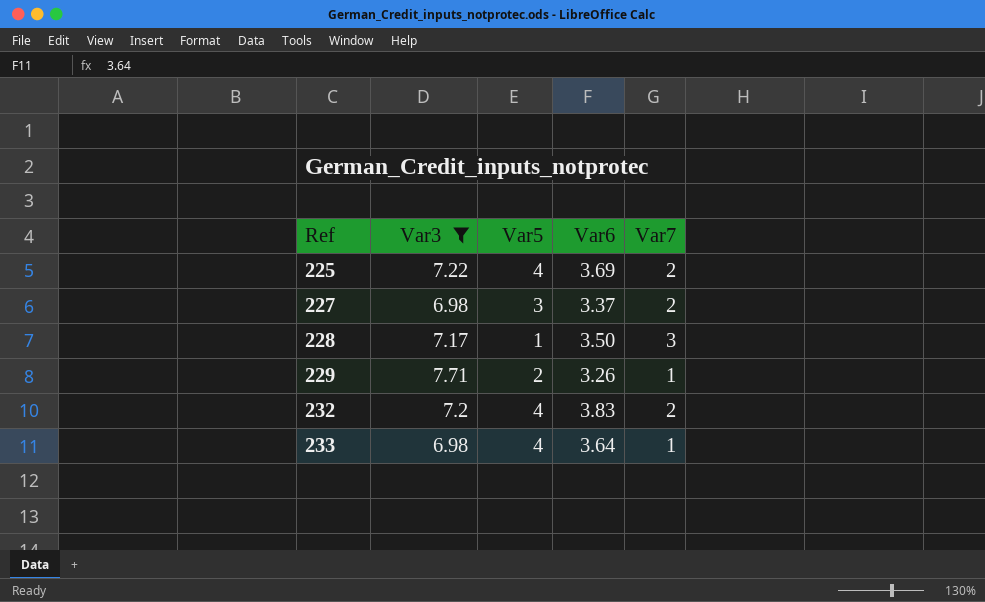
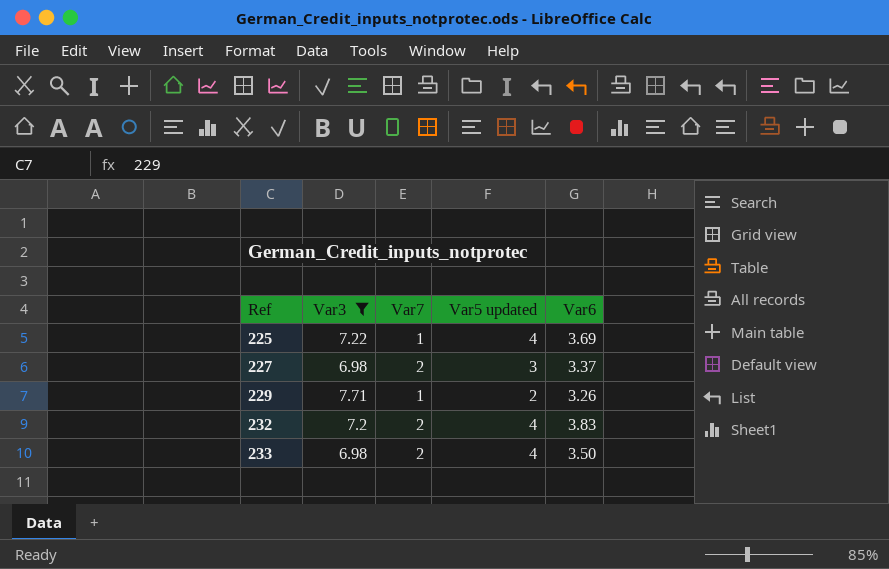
column Var7 | position: 5 -> 3
column name: Var5 -> Var5 updated
row 228: 7.17 | 1 | 3.50 | 3 -> none
225 | Var7: 2 -> 1
233 | Var7: 1 -> 2
233 | Var6: 3.64 -> 3.50

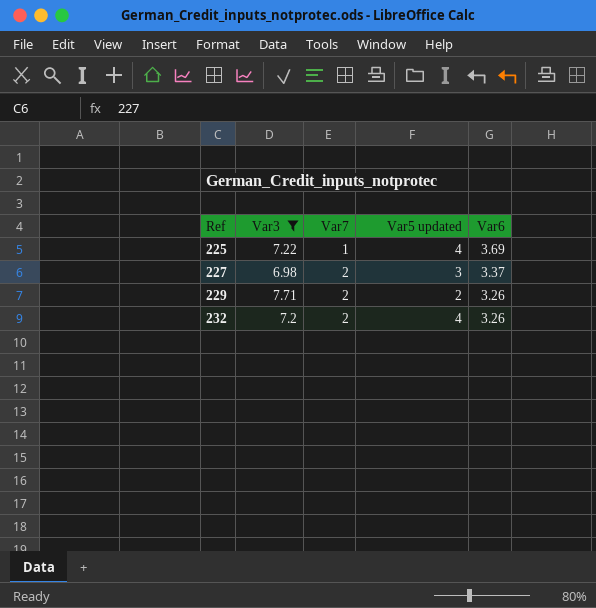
row 233: 6.98 | 2 | 4 | 3.50 -> none
229 | Var7: 1 -> 2
232 | Var6: 3.83 -> 3.26

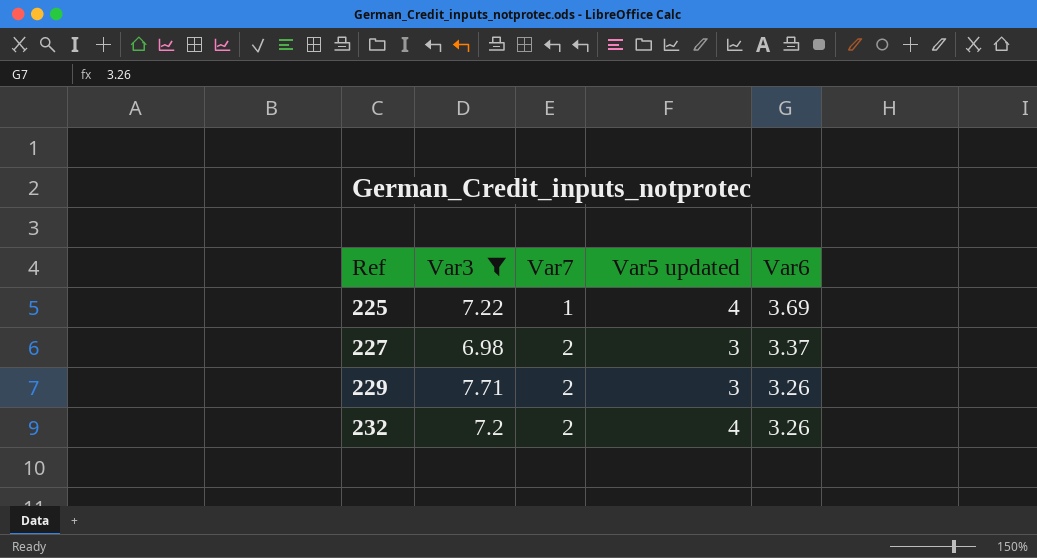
229 | Var5 updated: 2 -> 3

